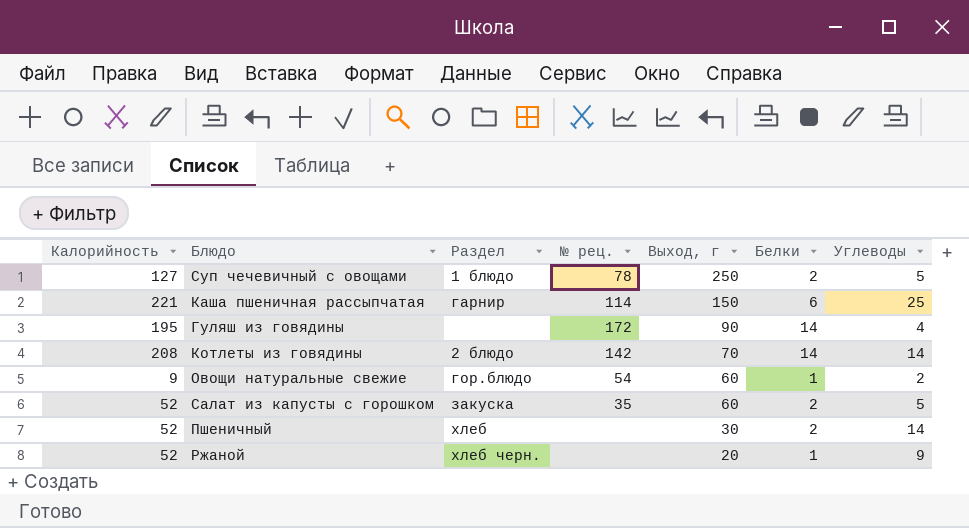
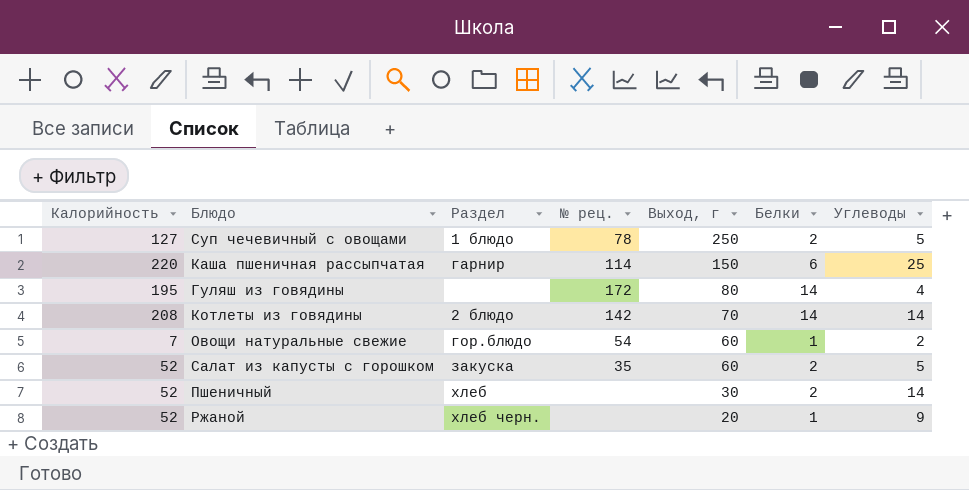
Каша пшеничная рассыпчатая | Калорийность: 221 -> 220
Гуляш из говядины | Выход, г: 90 -> 80
Овощи натуральные свежие | Калорийность: 9 -> 7

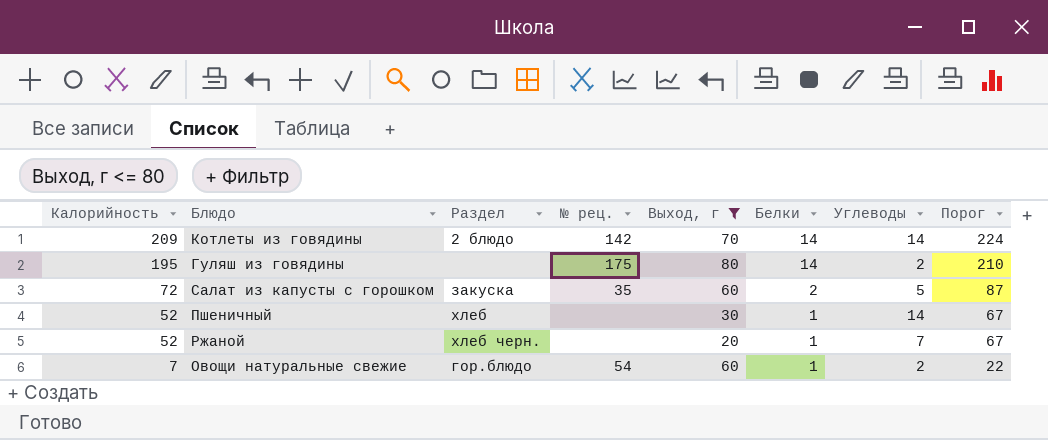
filter: none -> Выход, г <= 80
row order: Выход, г descending -> Калорийность descending
column Порог | formula: none -> [Калорийность] + 15
Котлеты из говядины | Калорийность: 208 -> 209
Гуляш из говядины | № рец.: 172 -> 175
Гуляш из говядины | Углеводы: 4 -> 2
Салат из капусты с горошком | Калорийность: 52 -> 72
Пшеничный | Белки: 2 -> 1
Ржаной | Углеводы: 9 -> 7

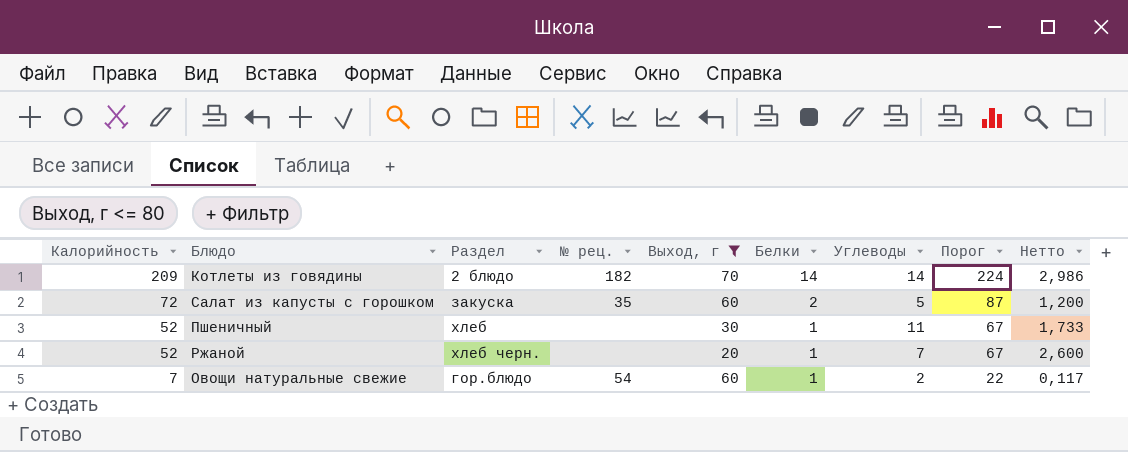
column Нетто | formula: none -> [Калорийность] / [Выход, г]
row Гуляш из говядины: 195 | none | 175 | 80 | 14 | 2 | 210 -> none
Котлеты из говядины | № рец.: 142 -> 182
Пшеничный | Углеводы: 14 -> 11

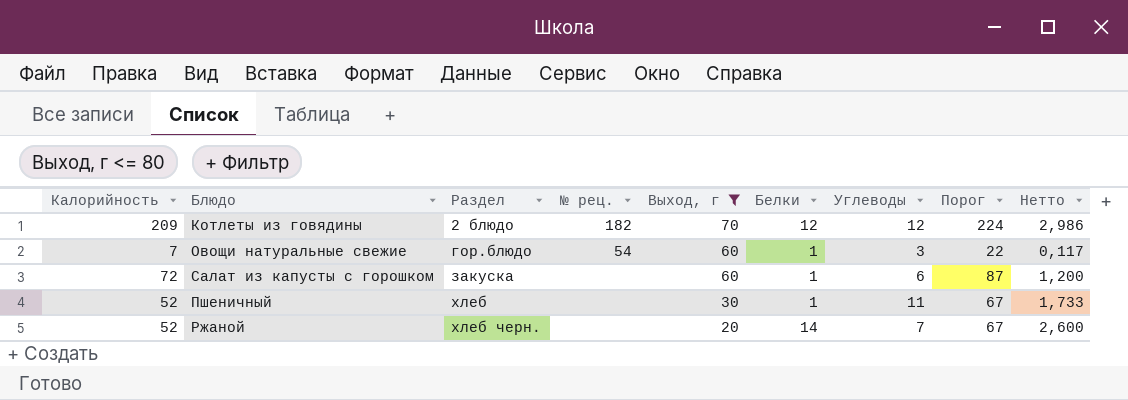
row order: Калорийность descending -> Раздел ascending
Котлеты из говядины | Белки: 14 -> 12
Котлеты из говядины | Углеводы: 14 -> 12
Овощи натуральные свежие | Углеводы: 2 -> 3
Салат из капусты с горошком | № рец.: 35 -> none
Салат из капусты с горошком | Белки: 2 -> 1
Салат из капусты с горошком | Углеводы: 5 -> 6
Ржаной | Белки: 1 -> 14

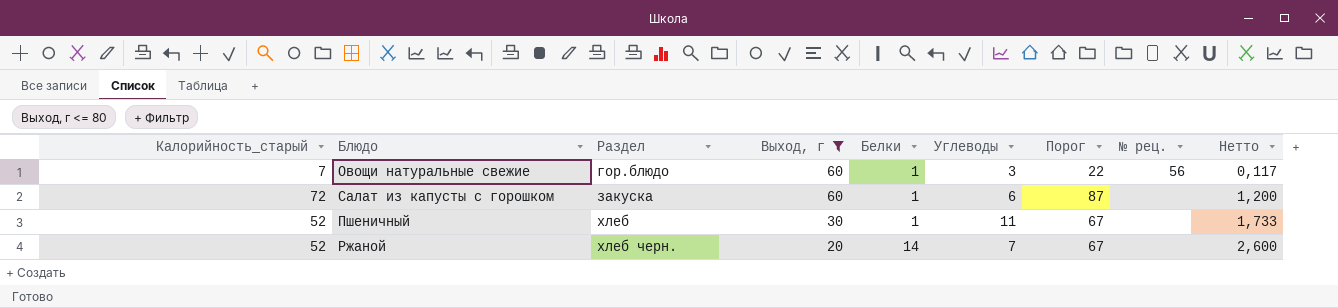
column name: Калорийность -> Калорийность_старый
column № рец. | position: 4 -> 8
row Котлеты из говядины: 209 | 2 блюдо | 182 | 70 | 12 | 12 | 224 | 2,986 -> none
Овощи натуральные свежие | № рец.: 54 -> 56

